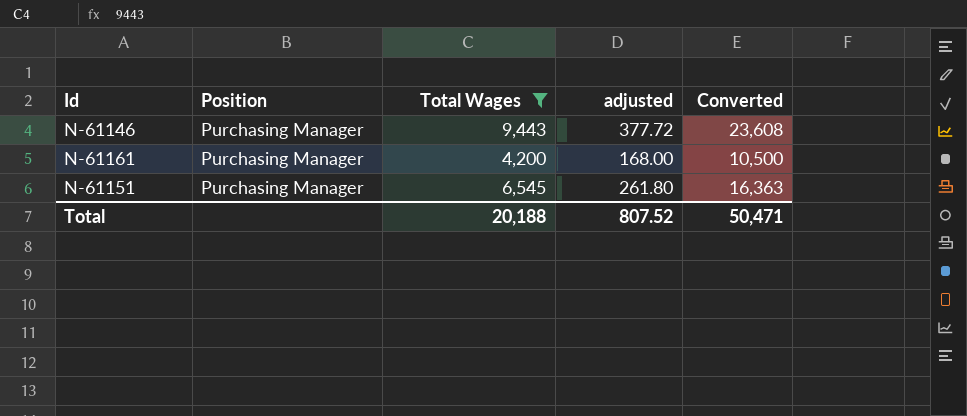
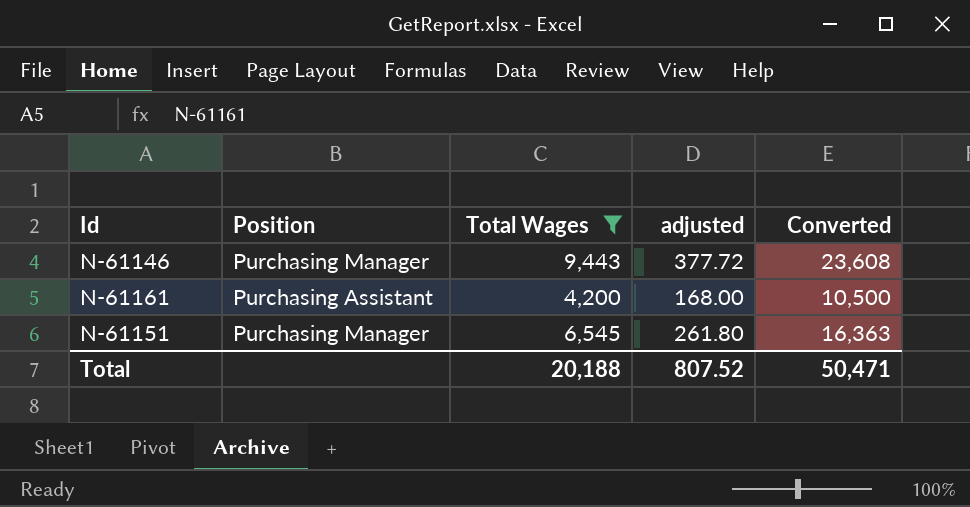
N-61161 | Position: Purchasing Manager -> Purchasing Assistant

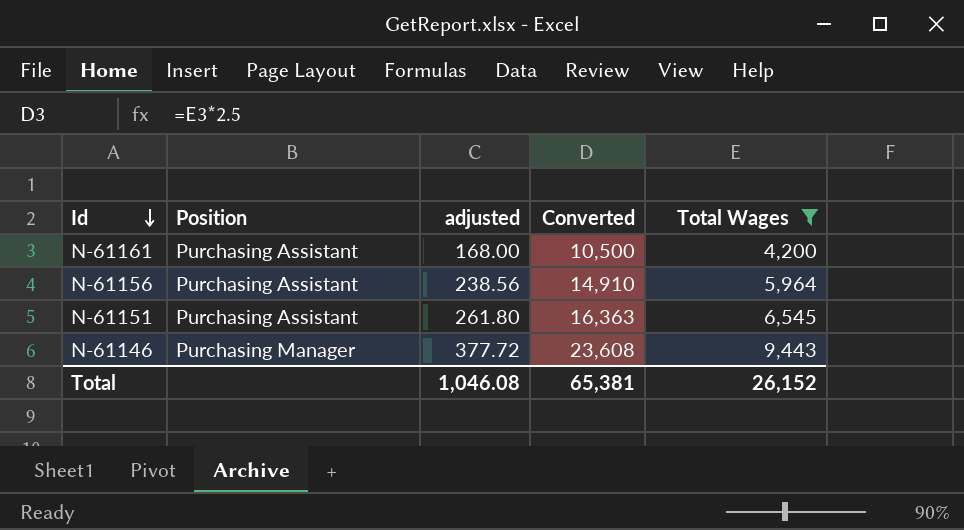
row order: none -> Id descending
column Total Wages | position: 3 -> 5
row N-61156: none -> Purchasing Assistant | 238.56 | 14,910 | 5,964
N-61151 | Position: Purchasing Manager -> Purchasing Assistant
Total | adjusted: 807.52 -> 1,046.08
Total | Converted: 50,471 -> 65,381
Total | Total Wages: 20,188 -> 26,152

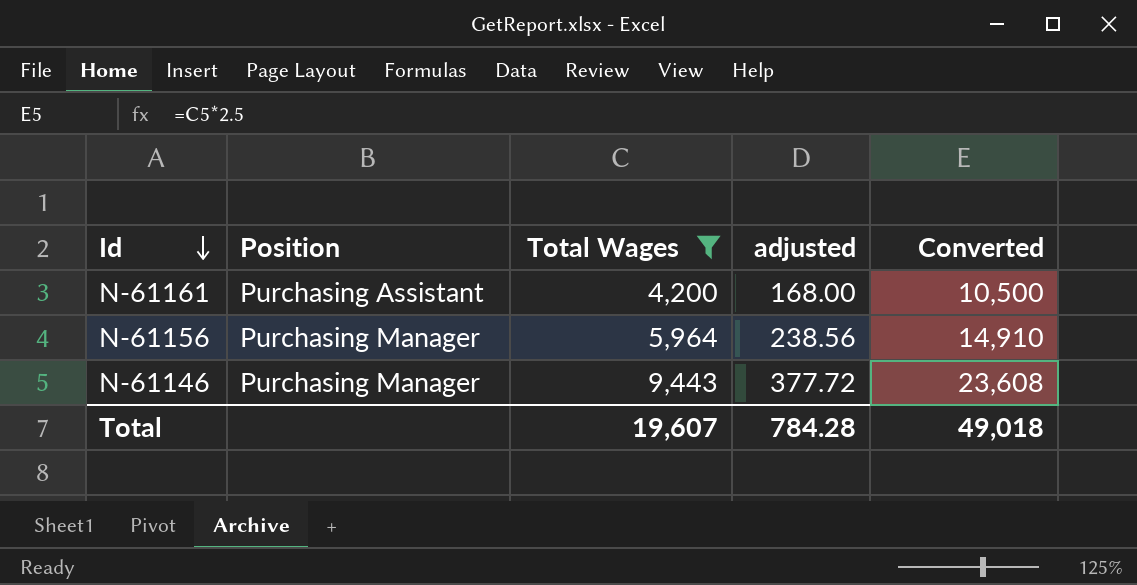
column Total Wages | position: 5 -> 3
row N-61151: Purchasing Assistant | 261.80 | 16,363 | 6,545 -> none
N-61156 | Position: Purchasing Assistant -> Purchasing Manager
Total | Total Wages: 26,152 -> 19,607
Total | adjusted: 1,046.08 -> 784.28
Total | Converted: 65,381 -> 49,018

